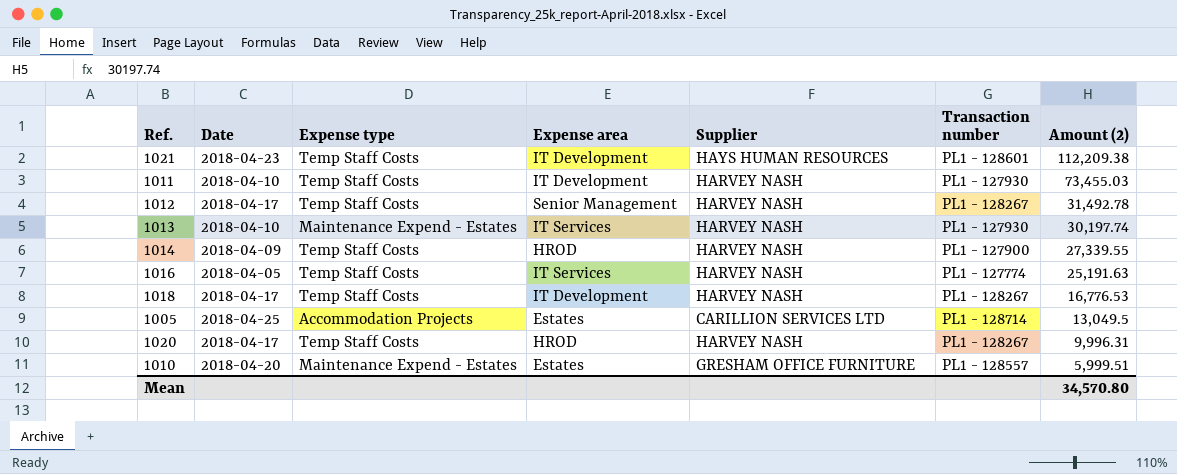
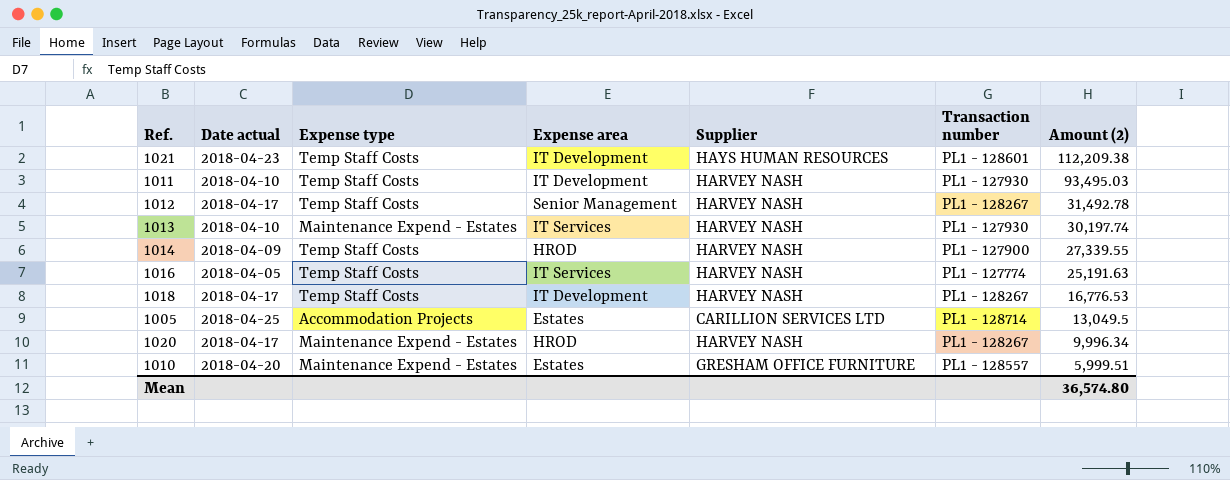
column name: Date -> Date actual
1011 | Amount (2): 73,455.03 -> 93,495.03
1020 | Expense type: Temp Staff Costs -> Maintenance Expend - Estates
1020 | Amount (2): 9,996.31 -> 9,996.34
Mean | Amount (2): 34,570.80 -> 36,574.80

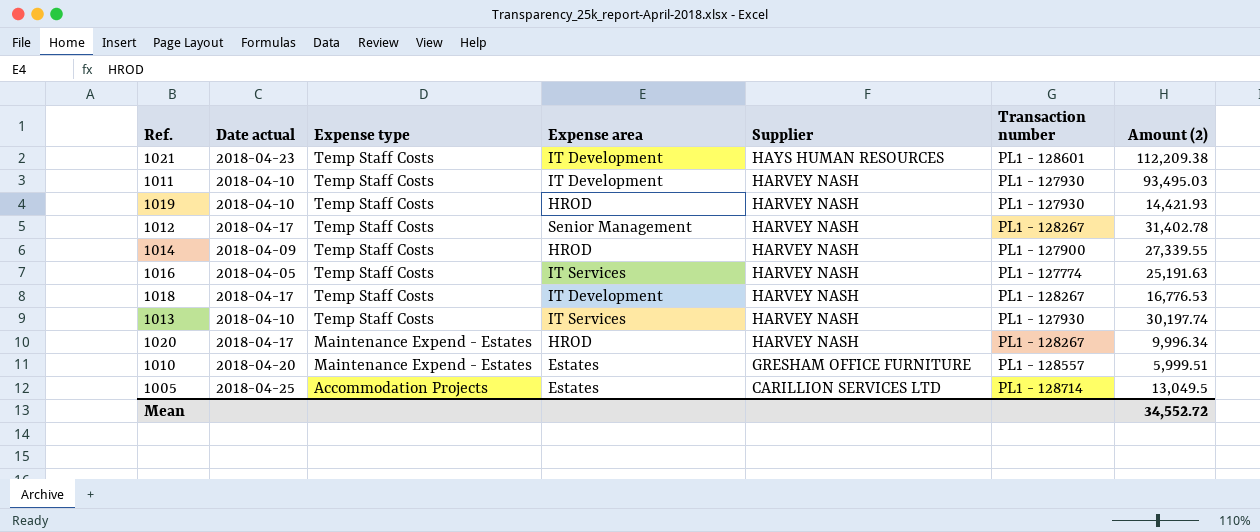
row order: Amount (2) descending -> Expense type descending
row 1019: none -> 2018-04-10 | Temp Staff Costs | HROD | HARVEY NASH | PL1 - 127930 | 14,421.93
1012 | Amount (2): 31,492.78 -> 31,402.78
1013 | Expense type: Maintenance Expend - Estates -> Temp Staff Costs
Mean | Amount (2): 36,574.80 -> 34,552.72

